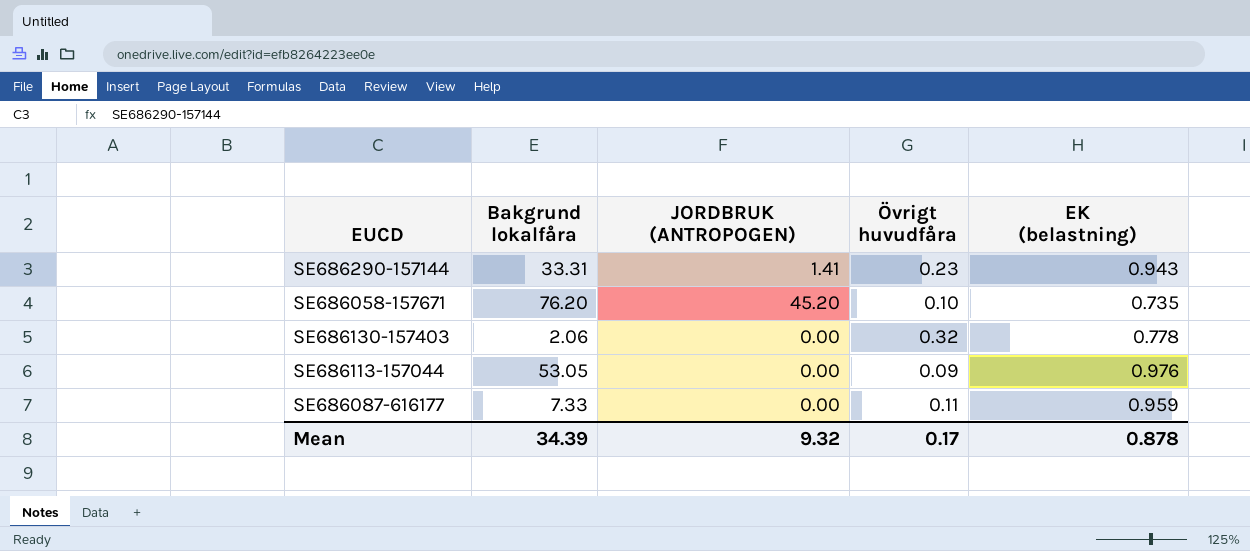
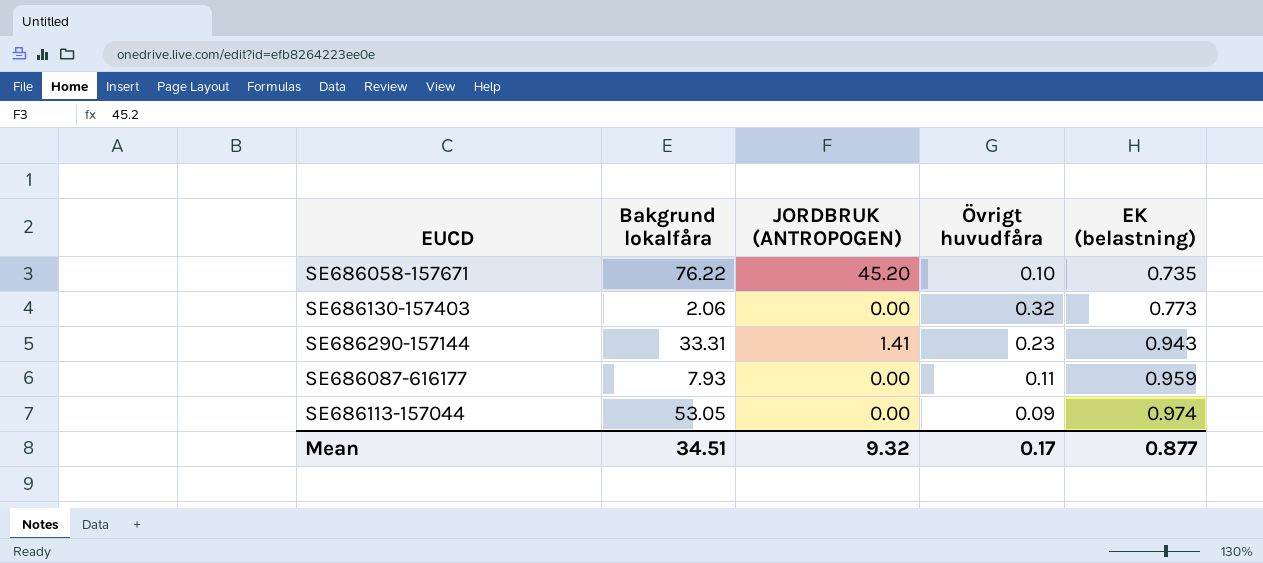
row order: none -> EK (belastning) ascending
SE686058-157671 | Bakgrund lokalfåra: 76.20 -> 76.22
SE686130-157403 | EK (belastning): 0.778 -> 0.773
SE686087-616177 | Bakgrund lokalfåra: 7.33 -> 7.93
SE686113-157044 | EK (belastning): 0.976 -> 0.974
Mean | Bakgrund lokalfåra: 34.39 -> 34.51
Mean | EK (belastning): 0.878 -> 0.877

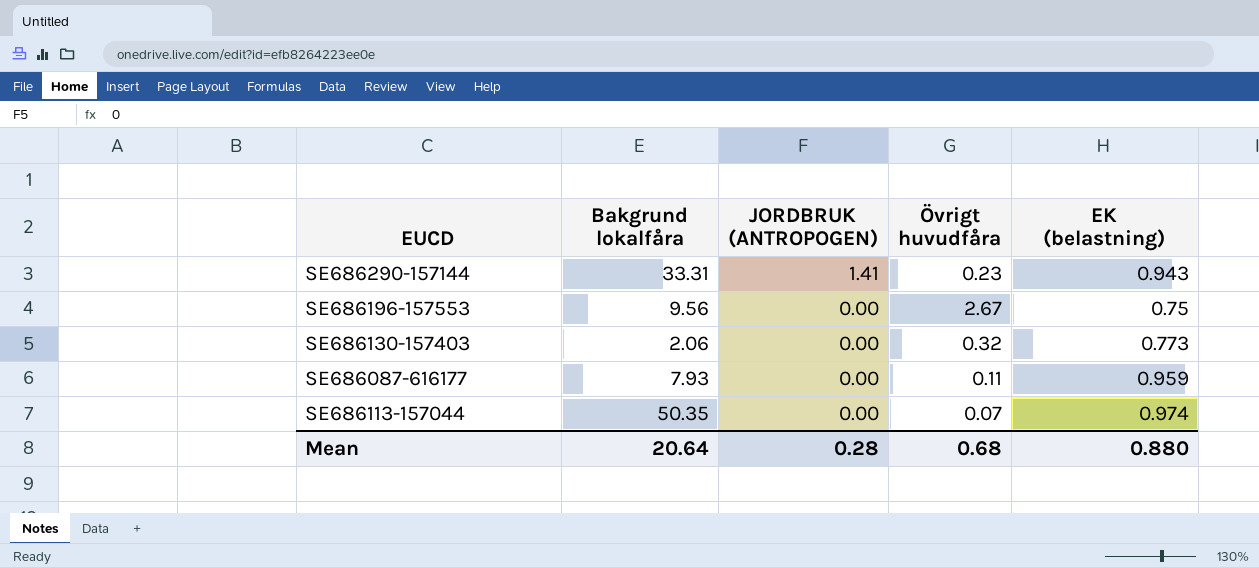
row order: EK (belastning) ascending -> JORDBRUK (ANTROPOGEN) descending
row SE686058-157671: 76.22 | 45.20 | 0.10 | 0.735 -> none
row SE686196-157553: none -> 9.56 | 0.00 | 2.67 | 0.75
SE686113-157044 | Bakgrund lokalfåra: 53.05 -> 50.35
SE686113-157044 | Övrigt huvudfåra: 0.09 -> 0.07
Mean | Bakgrund lokalfåra: 34.51 -> 20.64
Mean | JORDBRUK (ANTROPOGEN): 9.32 -> 0.28
Mean | Övrigt huvudfåra: 0.17 -> 0.68
Mean | EK (belastning): 0.877 -> 0.880

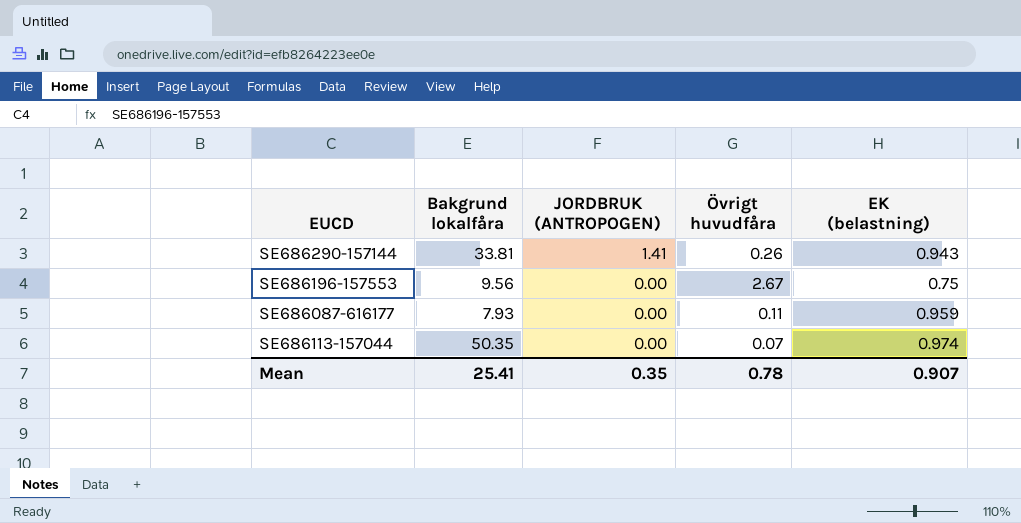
row SE686130-157403: 2.06 | 0.00 | 0.32 | 0.773 -> none
SE686290-157144 | Bakgrund lokalfåra: 33.31 -> 33.81
SE686290-157144 | Övrigt huvudfåra: 0.23 -> 0.26
Mean | Bakgrund lokalfåra: 20.64 -> 25.41
Mean | JORDBRUK (ANTROPOGEN): 0.28 -> 0.35
Mean | Övrigt huvudfåra: 0.68 -> 0.78
Mean | EK (belastning): 0.880 -> 0.907

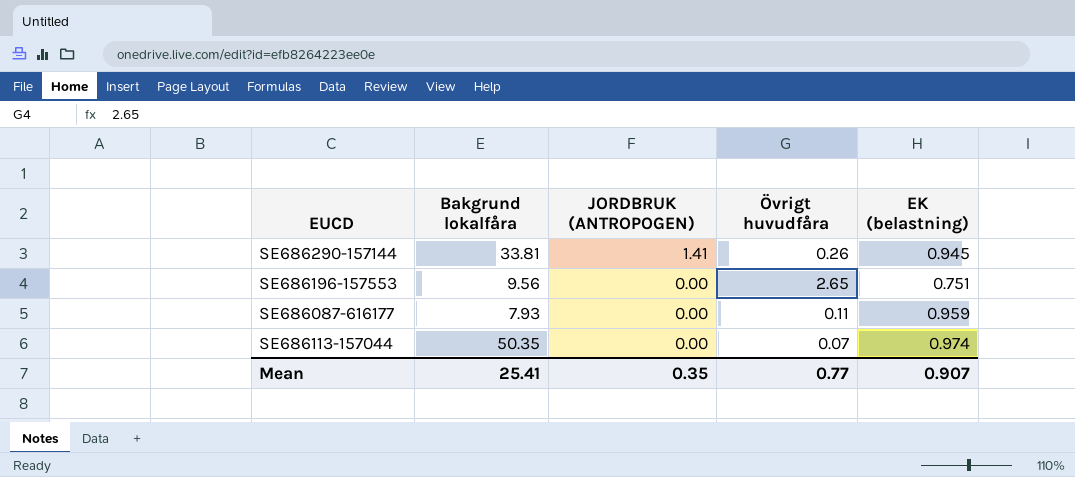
SE686290-157144 | EK (belastning): 0.943 -> 0.945
SE686196-157553 | Övrigt huvudfåra: 2.67 -> 2.65
SE686196-157553 | EK (belastning): 0.75 -> 0.751
Mean | Övrigt huvudfåra: 0.78 -> 0.77

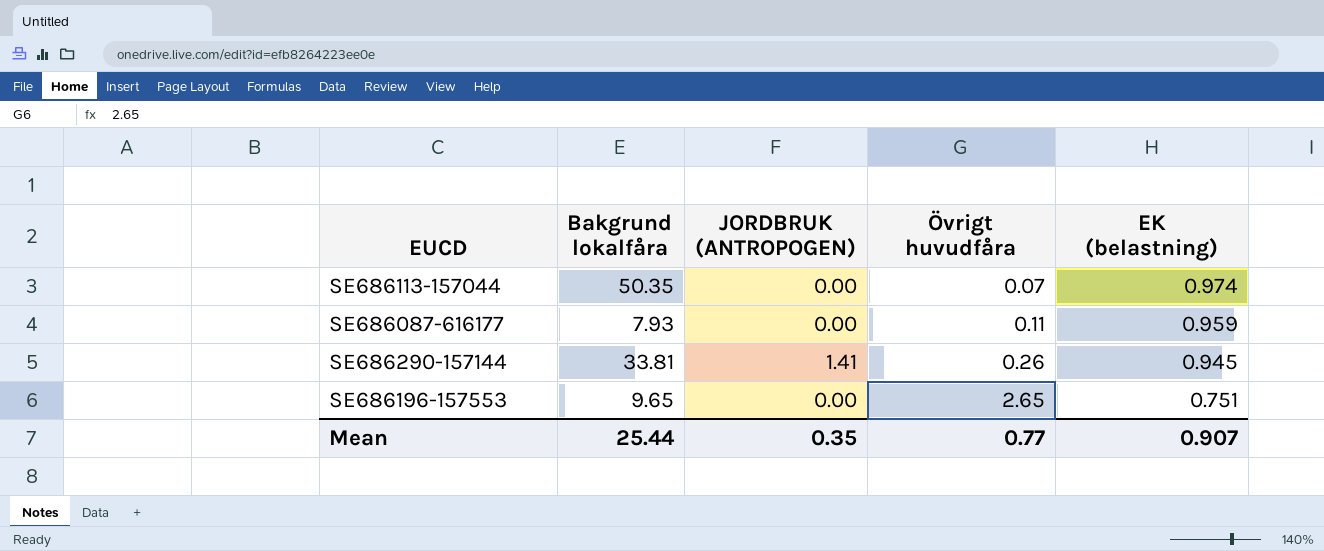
row order: JORDBRUK (ANTROPOGEN) descending -> Övrigt huvudfåra ascending
SE686196-157553 | Bakgrund lokalfåra: 9.56 -> 9.65
Mean | Bakgrund lokalfåra: 25.41 -> 25.44

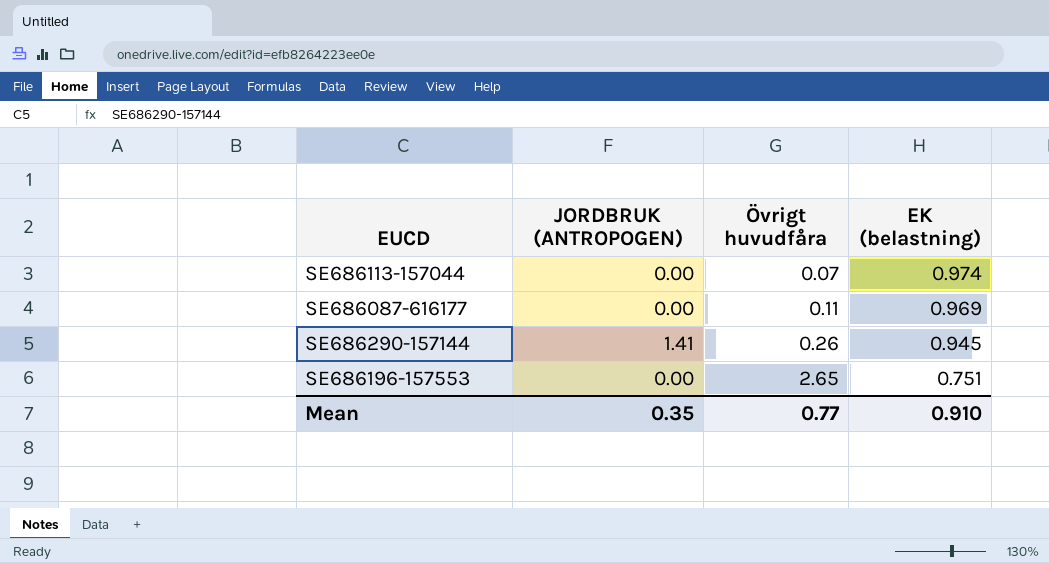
column Bakgrund lokalfåra | position: 2 -> none
SE686087-616177 | EK (belastning): 0.959 -> 0.969
Mean | EK (belastning): 0.907 -> 0.910

